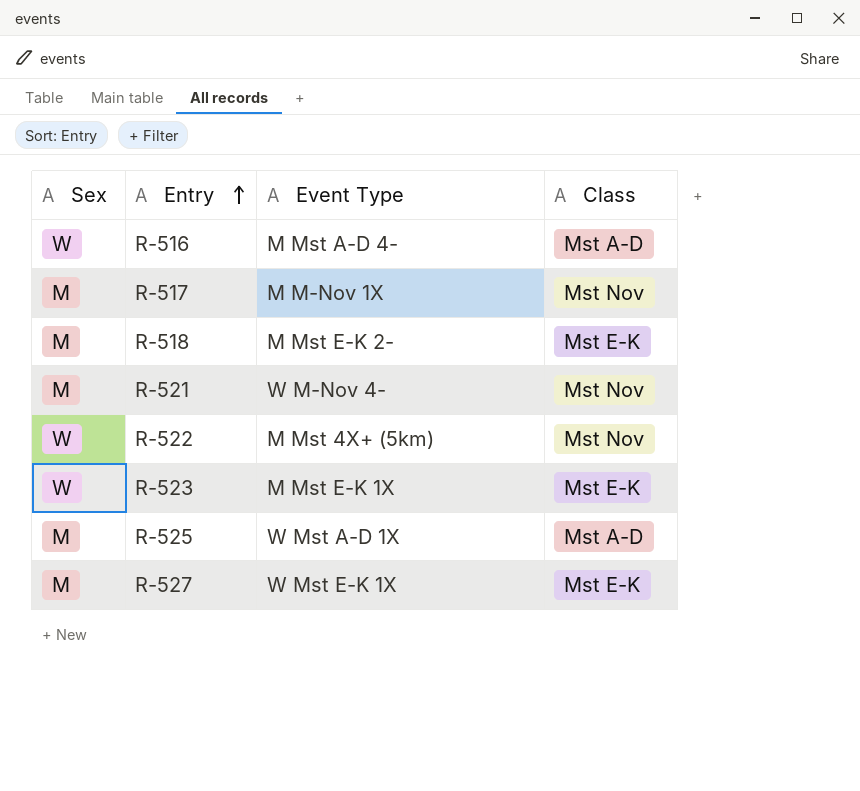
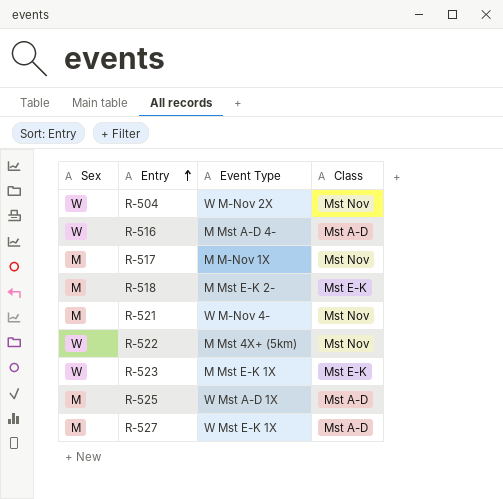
row R-504: none -> W | W M-Nov 2X | Mst Nov
R-527 | Class: Mst E-K -> Mst A-D

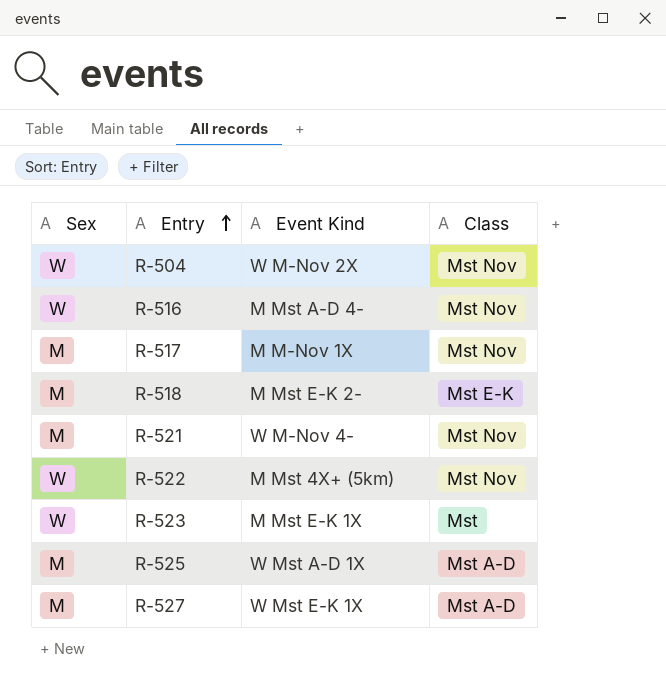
column name: Event Type -> Event Kind
R-516 | Class: Mst A-D -> Mst Nov
R-523 | Class: Mst E-K -> Mst

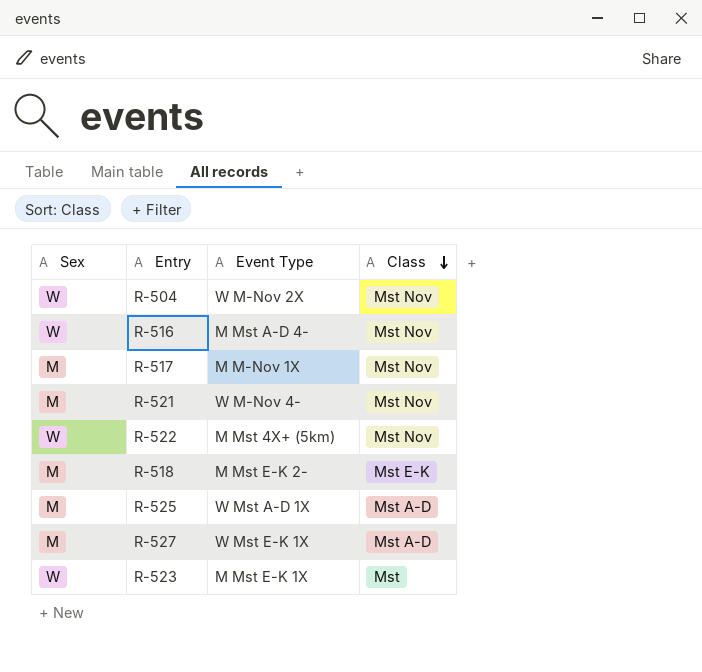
row order: Entry ascending -> Class descending
column name: Event Kind -> Event Type

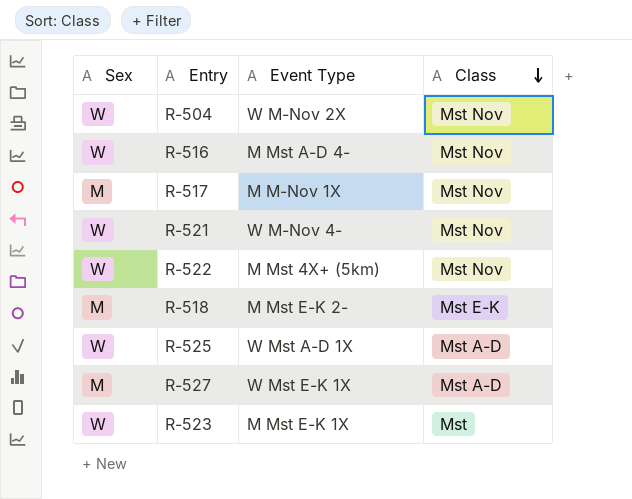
R-521 | Sex: M -> W
R-525 | Sex: M -> W

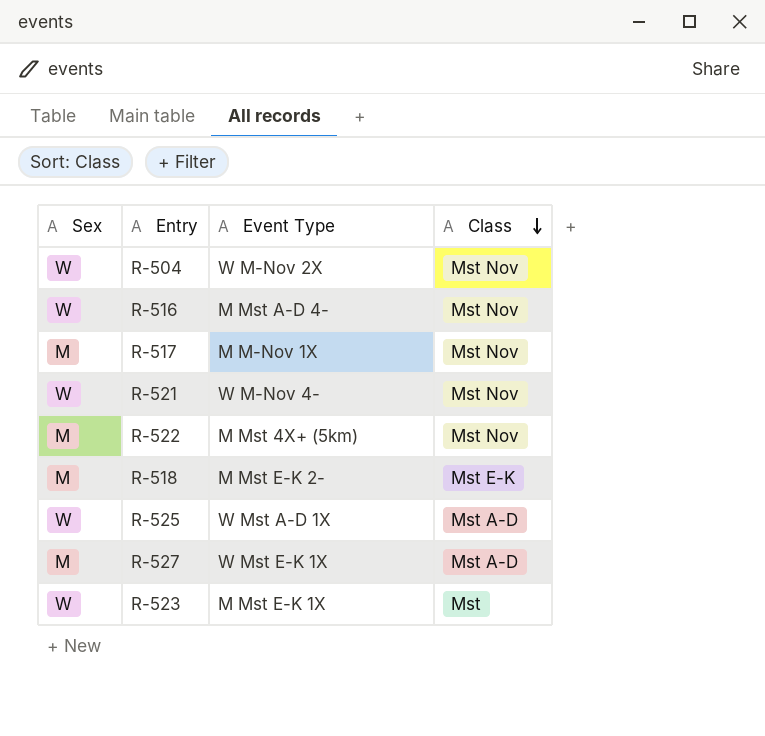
R-522 | Sex: W -> M

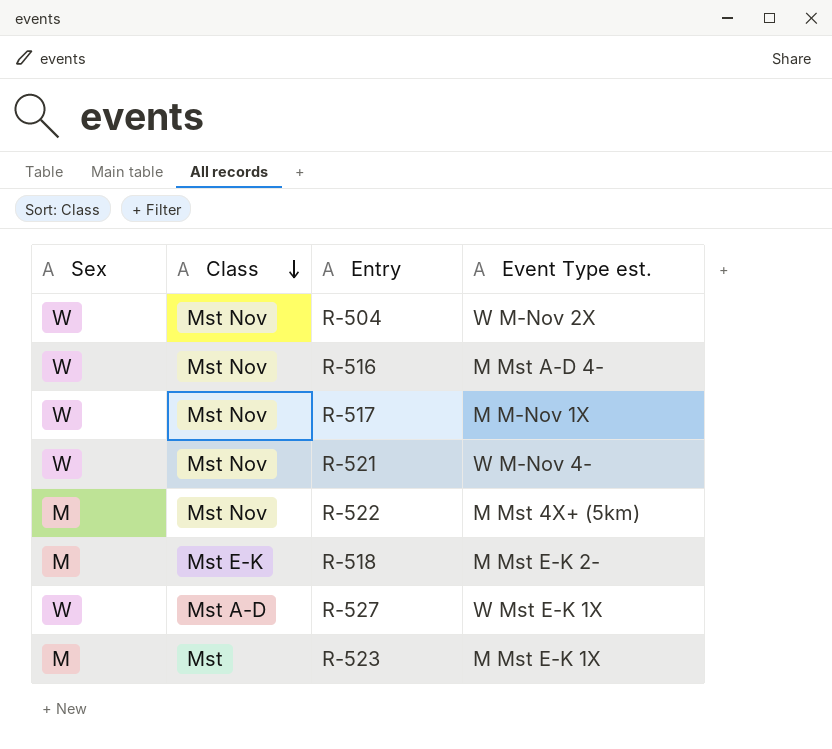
column Class | position: 4 -> 2
column name: Event Type -> Event Type est.
row R-525: W | W Mst A-D 1X | Mst A-D -> none
R-517 | Sex: M -> W
R-527 | Sex: M -> W
R-523 | Sex: W -> M

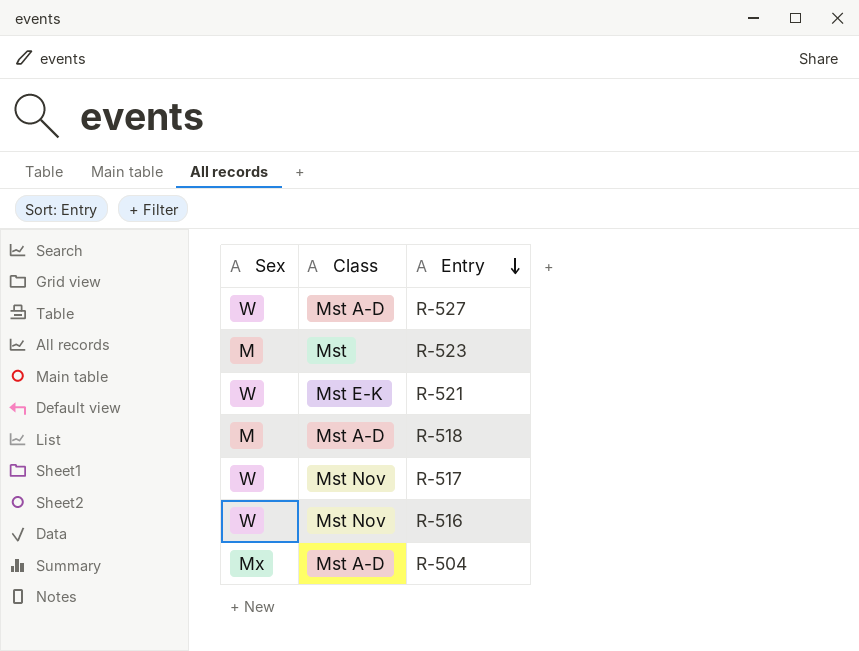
row order: Class descending -> Entry descending
column Event Type est. | position: 4 -> none
row R-522: M | Mst Nov | M Mst 4X+ (5km) -> none
R-521 | Class: Mst Nov -> Mst E-K
R-518 | Class: Mst E-K -> Mst A-D
R-504 | Sex: W -> Mx
R-504 | Class: Mst Nov -> Mst A-D

